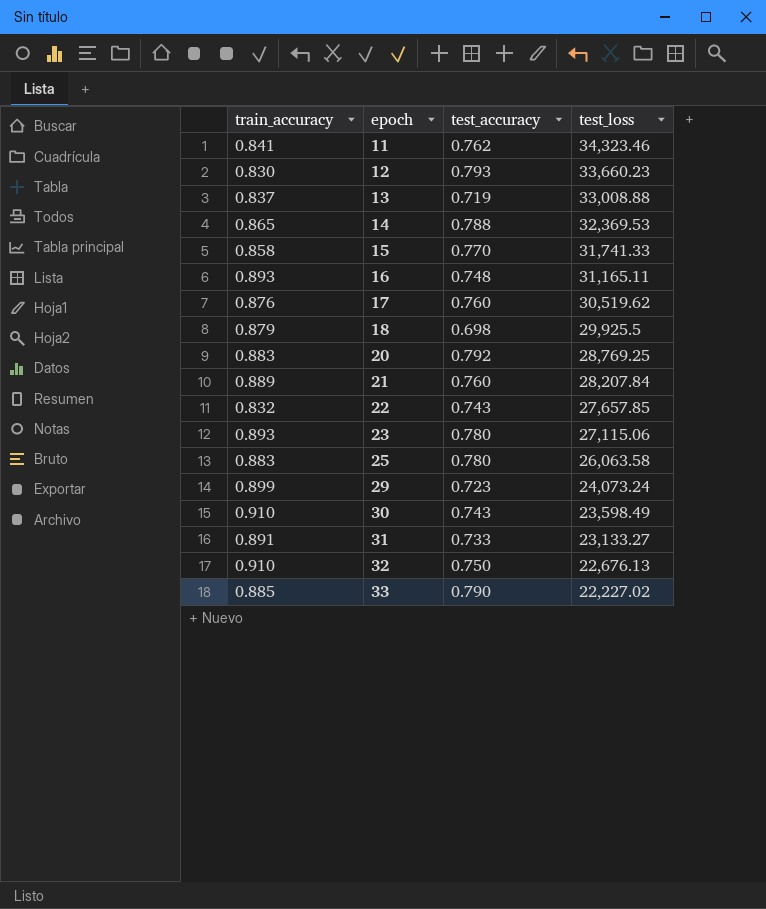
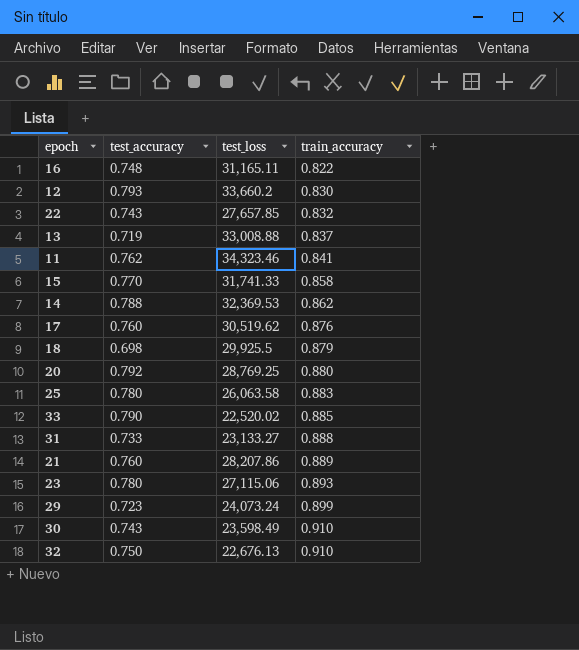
row order: epoch ascending -> train_accuracy ascending
column train_accuracy | position: 1 -> 4
16 | train_accuracy: 0.893 -> 0.822
12 | test_loss: 33,660.23 -> 33,660.2
14 | train_accuracy: 0.865 -> 0.862
20 | train_accuracy: 0.883 -> 0.880
33 | test_loss: 22,227.02 -> 22,520.02
31 | train_accuracy: 0.891 -> 0.888
21 | test_loss: 28,207.84 -> 28,207.86

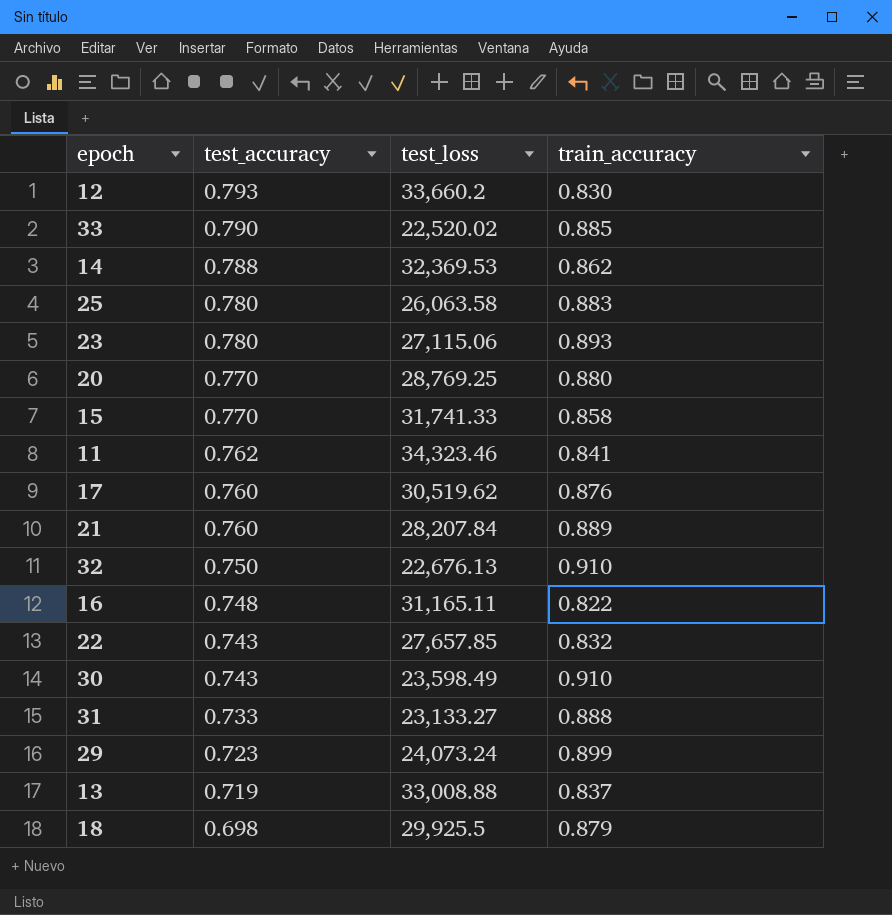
row order: train_accuracy ascending -> test_accuracy descending
20 | test_accuracy: 0.792 -> 0.770
21 | test_loss: 28,207.86 -> 28,207.84

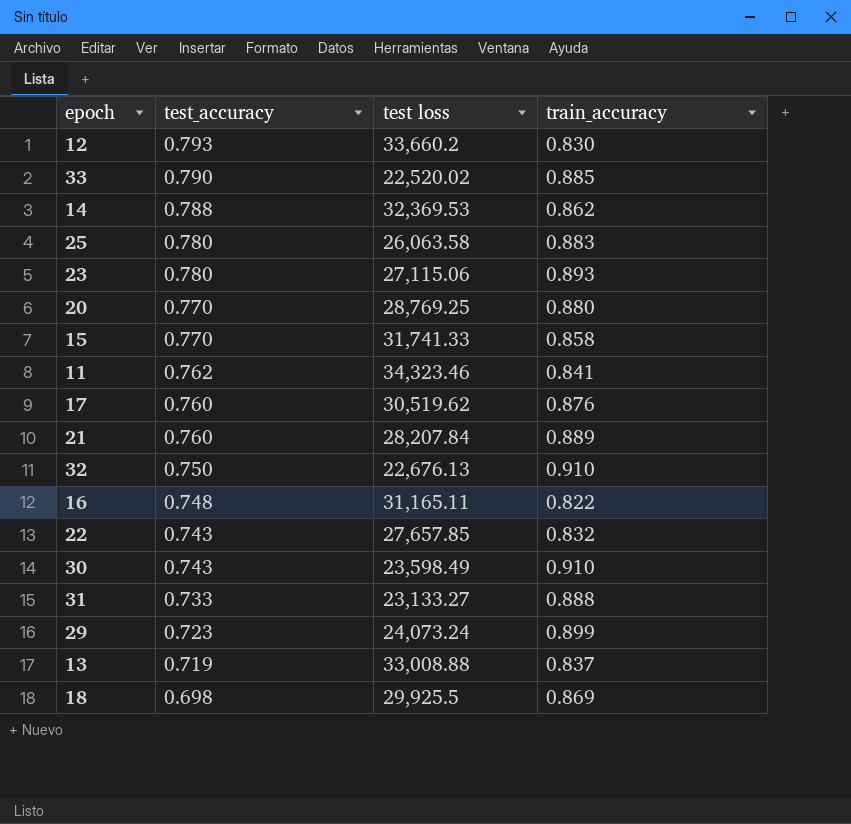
column name: test_loss -> test loss
18 | train_accuracy: 0.879 -> 0.869

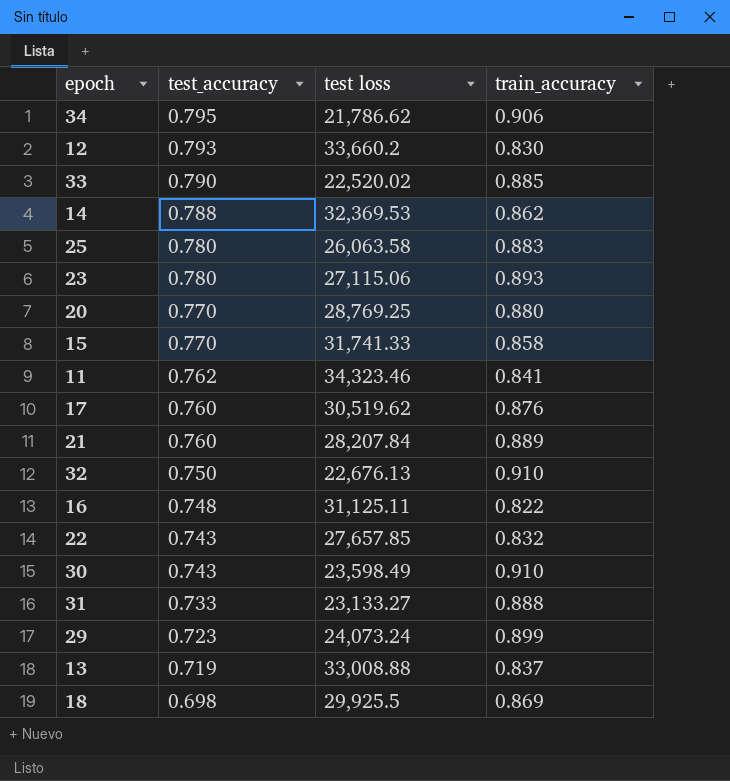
row 34: none -> 0.795 | 21,786.62 | 0.906
16 | test loss: 31,165.11 -> 31,125.11

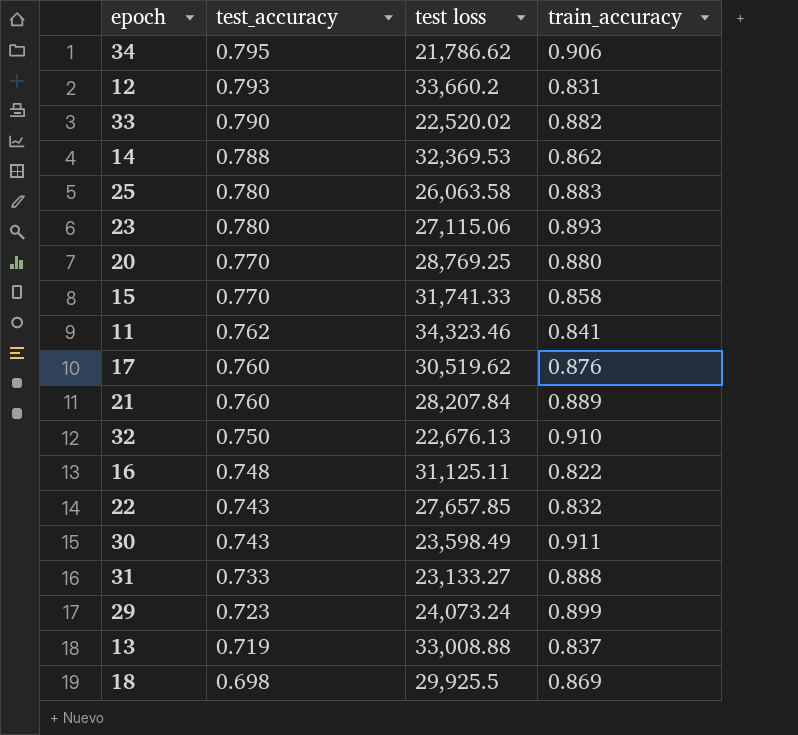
12 | train_accuracy: 0.830 -> 0.831
33 | train_accuracy: 0.885 -> 0.882
30 | train_accuracy: 0.910 -> 0.911

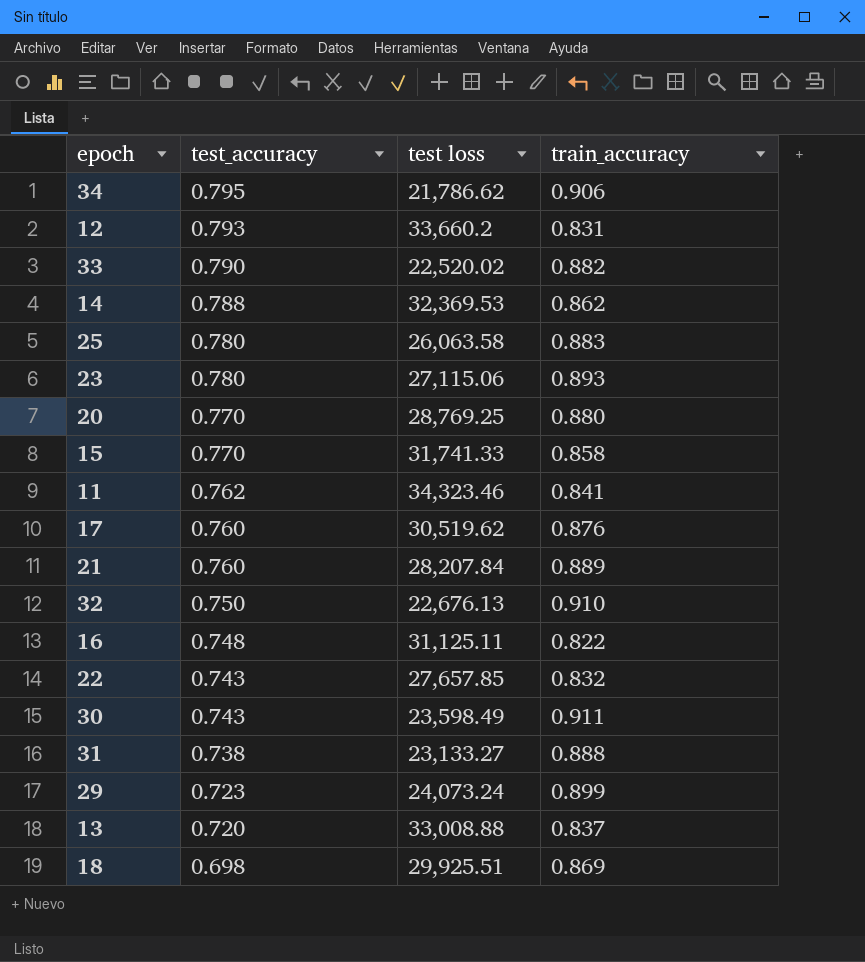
31 | test_accuracy: 0.733 -> 0.738
13 | test_accuracy: 0.719 -> 0.720
18 | test loss: 29,925.5 -> 29,925.51

